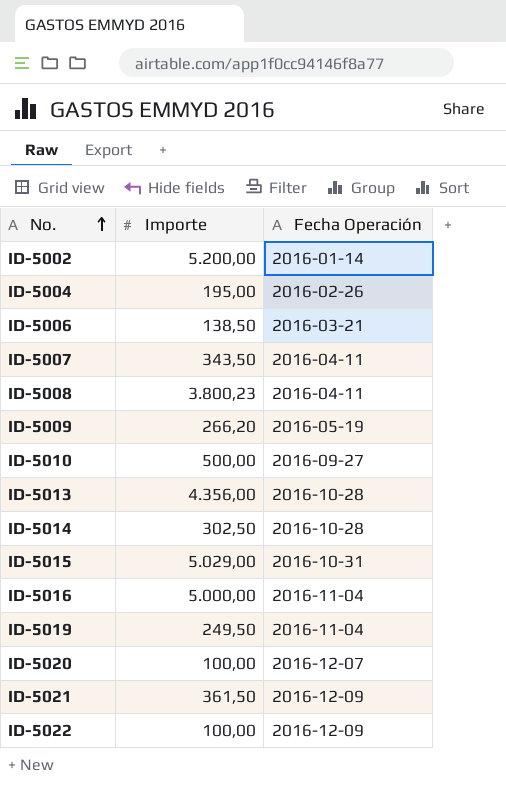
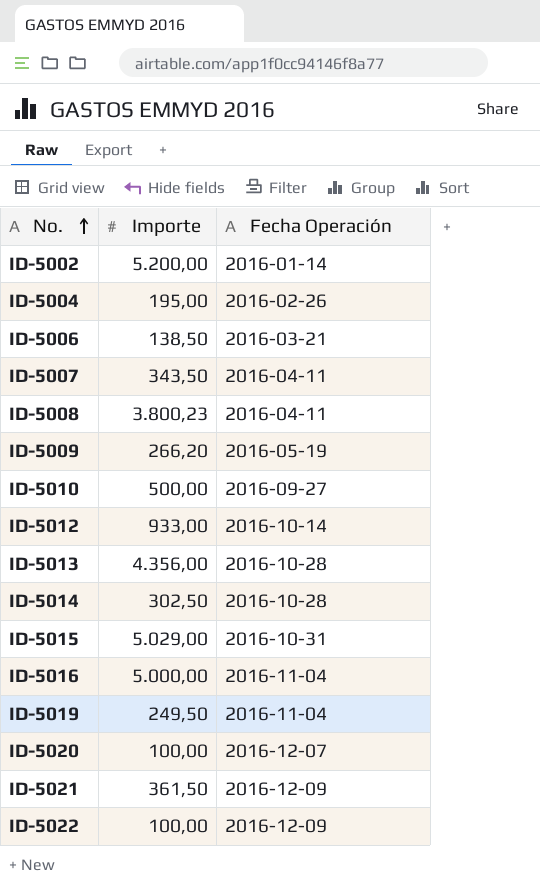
row ID-5012: none -> 933,00 | 2016-10-14

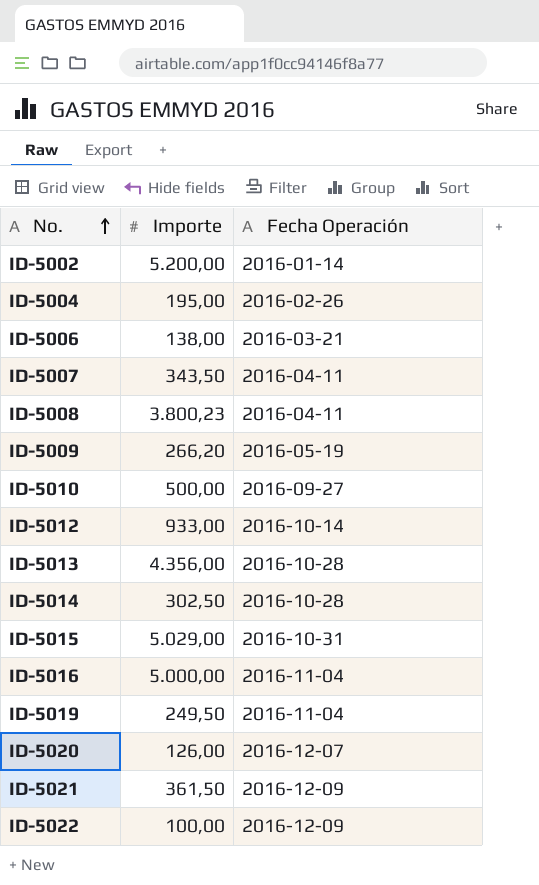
ID-5006 | Importe: 138,50 -> 138,00
ID-5020 | Importe: 100,00 -> 126,00

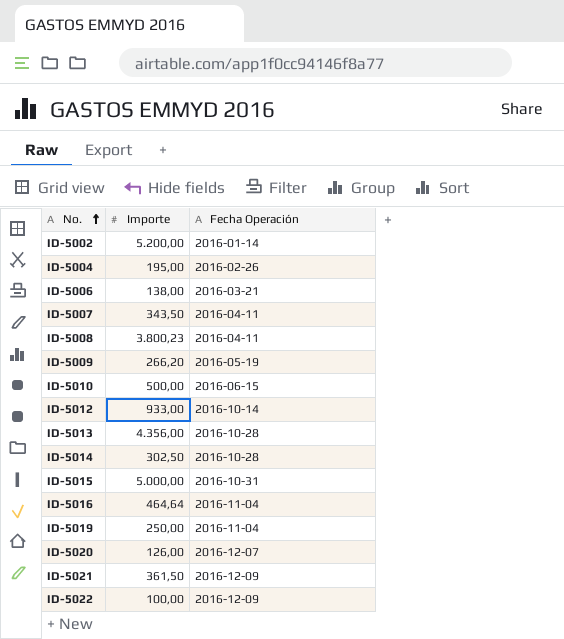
ID-5010 | Fecha Operación: 2016-09-27 -> 2016-06-15
ID-5015 | Importe: 5.029,00 -> 5.000,00
ID-5016 | Importe: 5.000,00 -> 464,64
ID-5019 | Importe: 249,50 -> 250,00

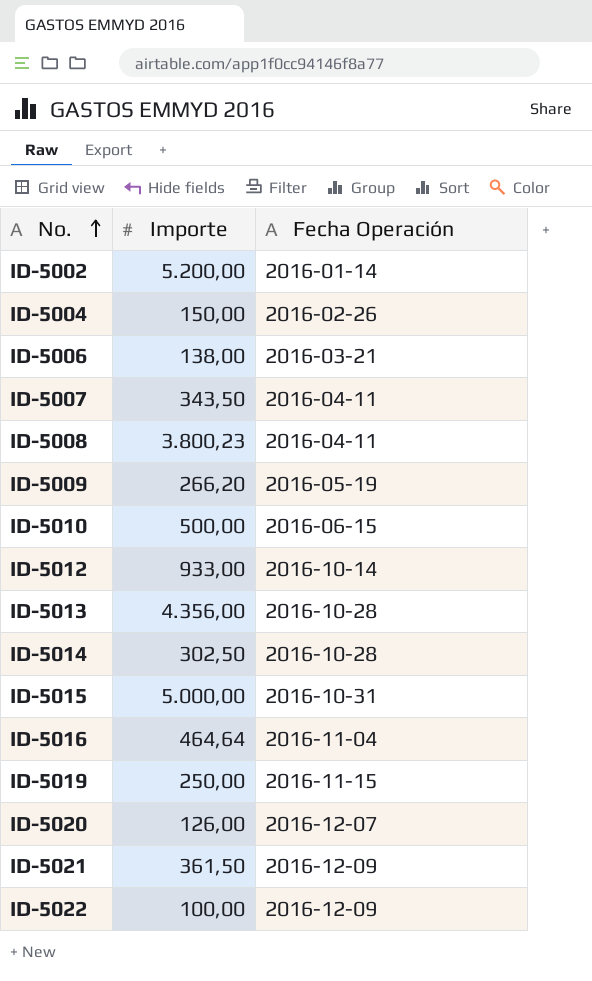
ID-5004 | Importe: 195,00 -> 150,00
ID-5019 | Fecha Operación: 2016-11-04 -> 2016-11-15

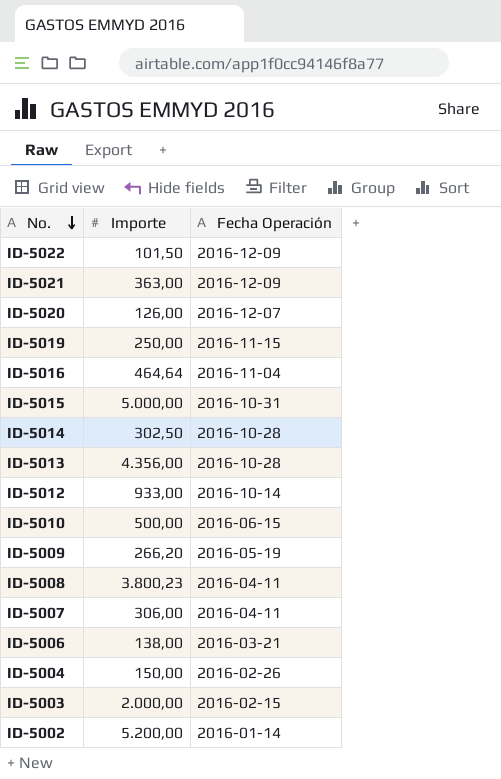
row order: No. ascending -> No. descending
ID-5022 | Importe: 100,00 -> 101,50
ID-5021 | Importe: 361,50 -> 363,00
ID-5007 | Importe: 343,50 -> 306,00
row ID-5003: none -> 2.000,00 | 2016-02-15

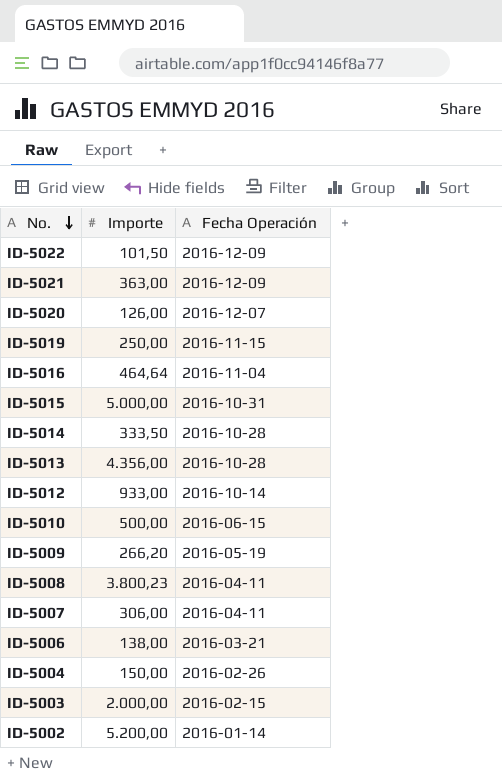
ID-5014 | Importe: 302,50 -> 333,50

